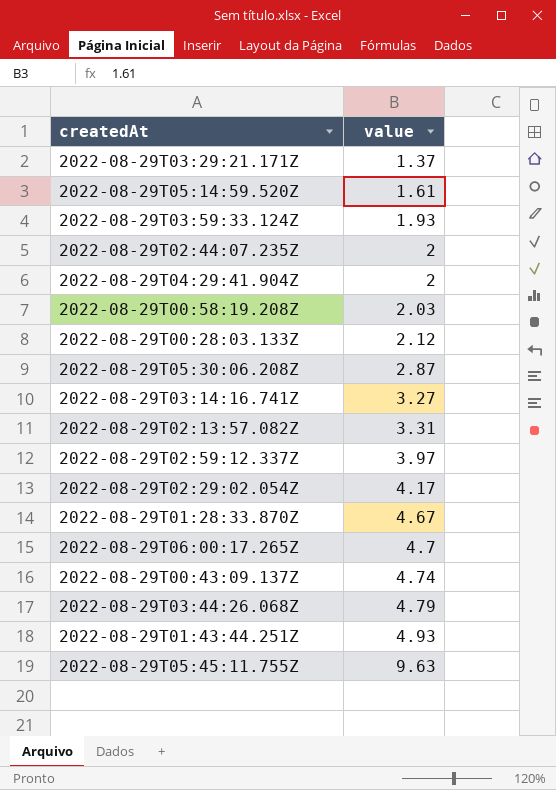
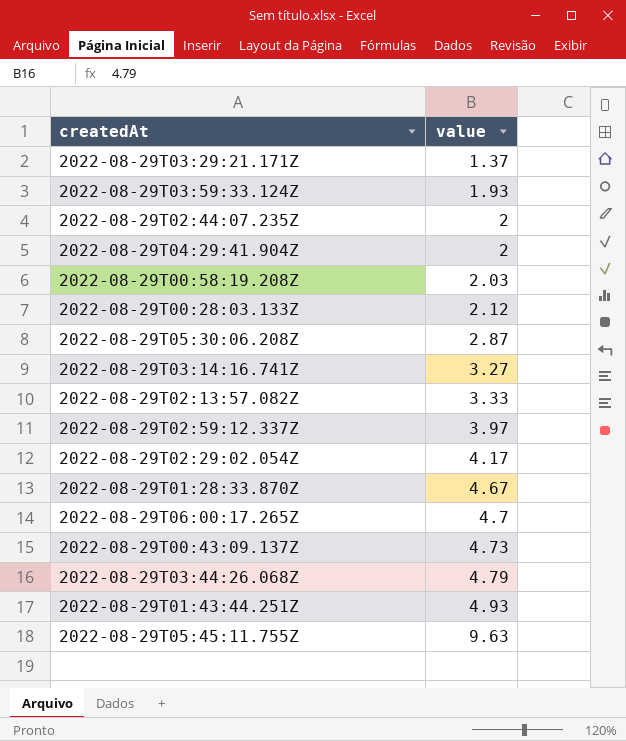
row 2022-08-29T05:14:59.520Z: 1.61 -> none
2022-08-29T02:13:57.082Z | value: 3.31 -> 3.33
2022-08-29T00:43:09.137Z | value: 4.74 -> 4.73

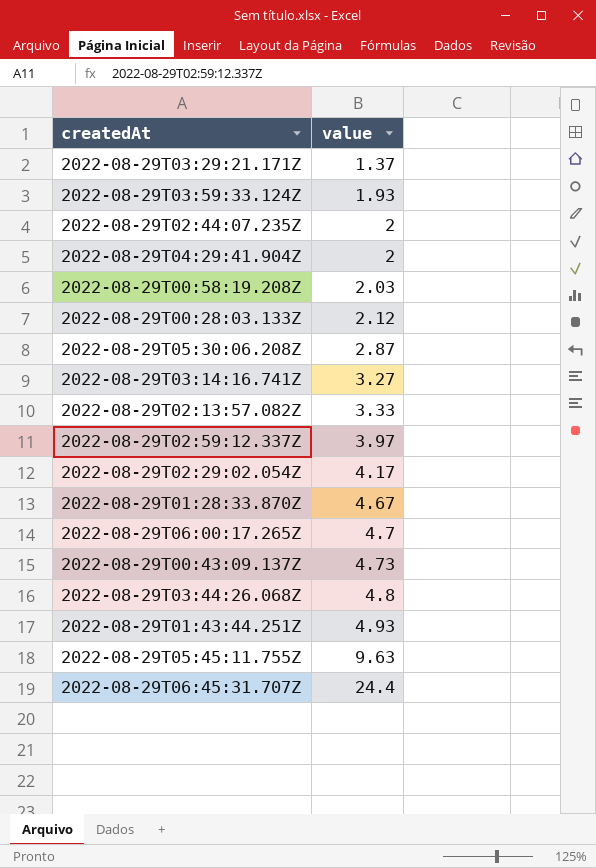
2022-08-29T03:44:26.068Z | value: 4.79 -> 4.8
row 2022-08-29T06:45:31.707Z: none -> 24.4

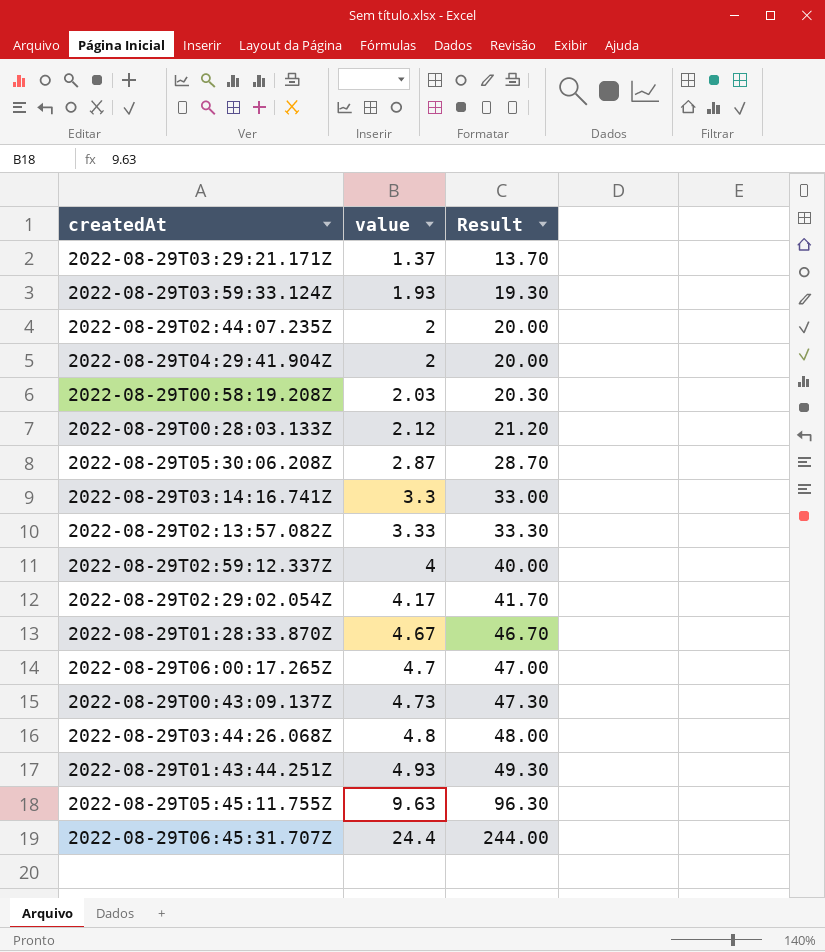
column Result | formula: none -> [value] * 10
2022-08-29T03:14:16.741Z | value: 3.27 -> 3.3
2022-08-29T02:59:12.337Z | value: 3.97 -> 4

